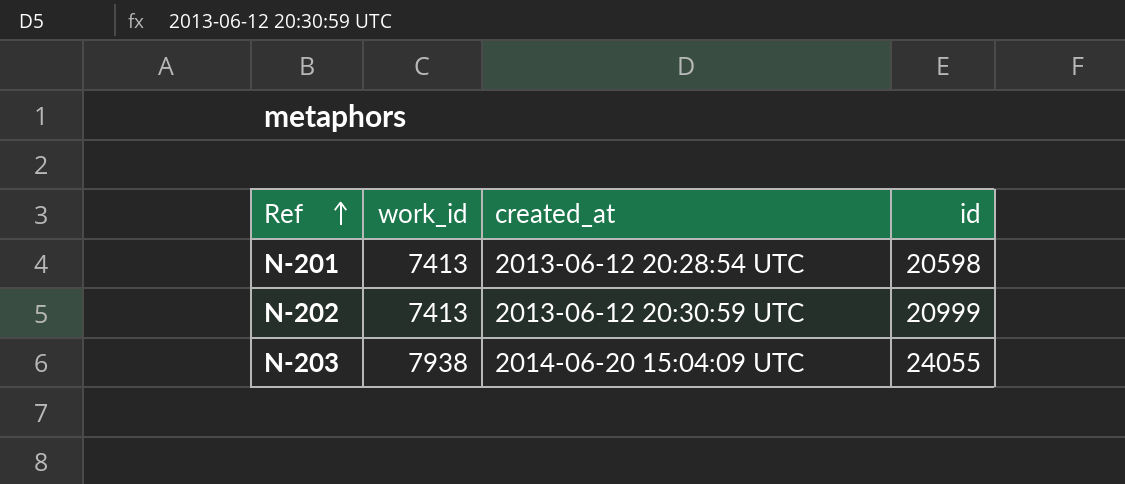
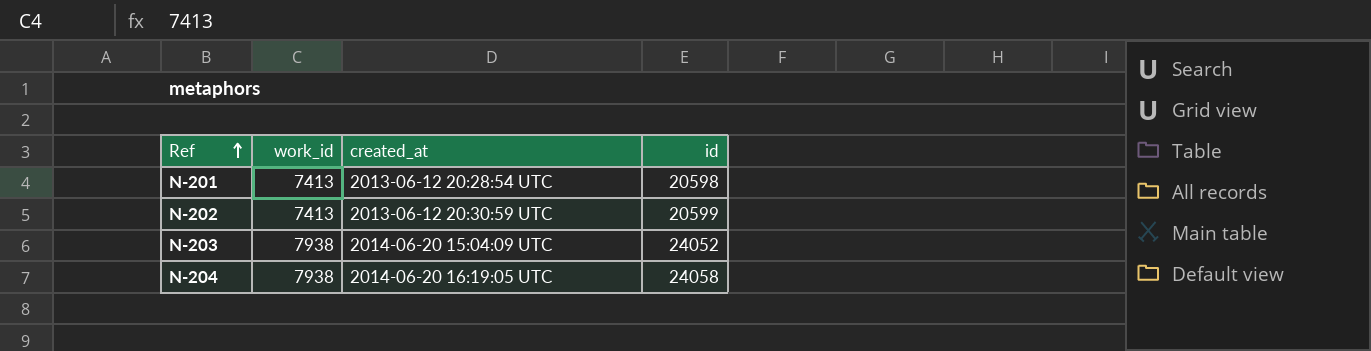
N-202 | id: 20999 -> 20599
N-203 | id: 24055 -> 24052
row N-204: none -> 7938 | 2014-06-20 16:19:05 UTC | 24058

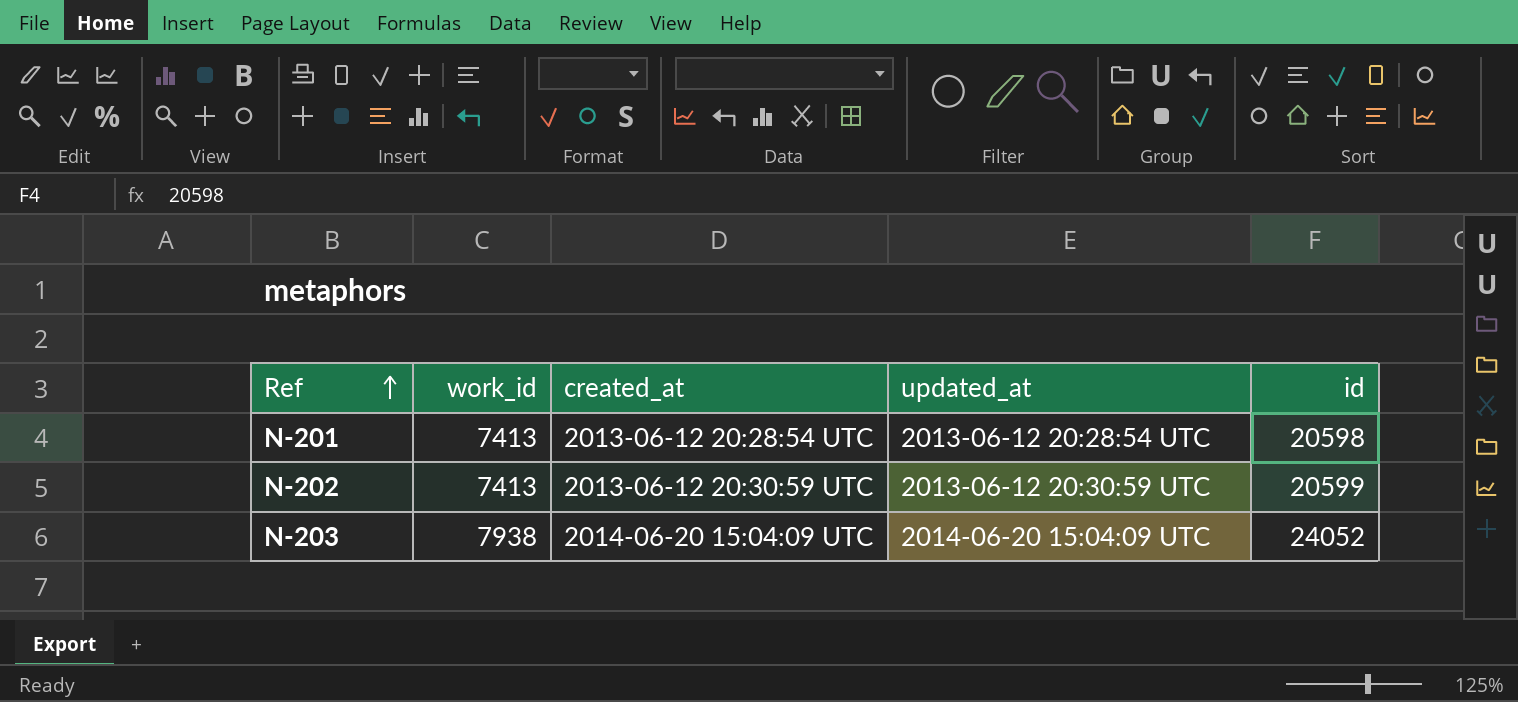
column updated_at | position: none -> 4
row N-204: 7938 | 2014-06-20 16:19:05 UTC | 24058 -> none

